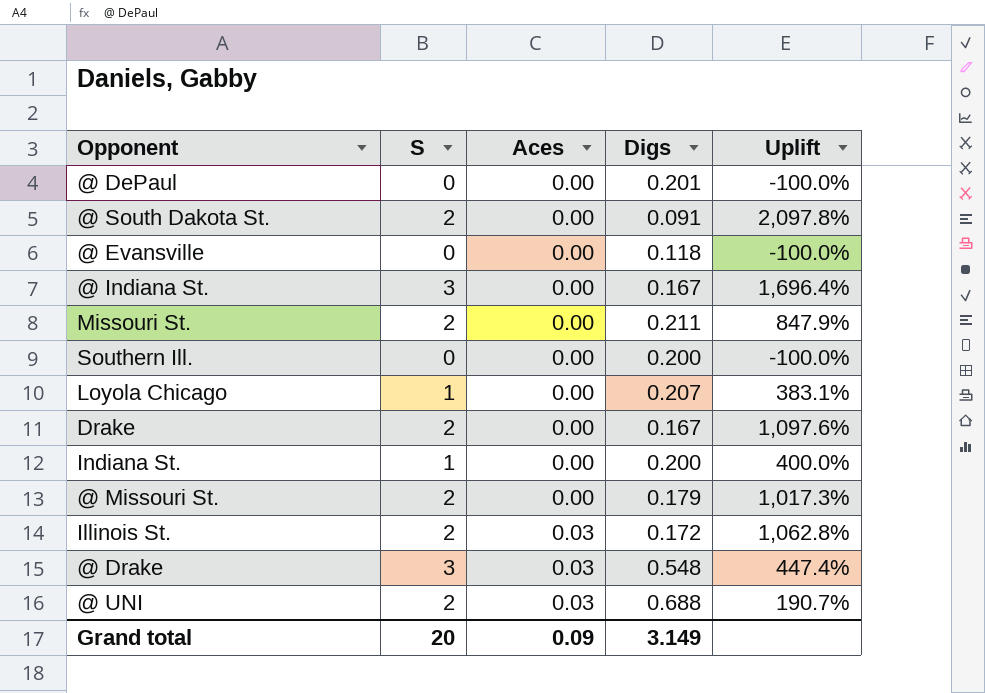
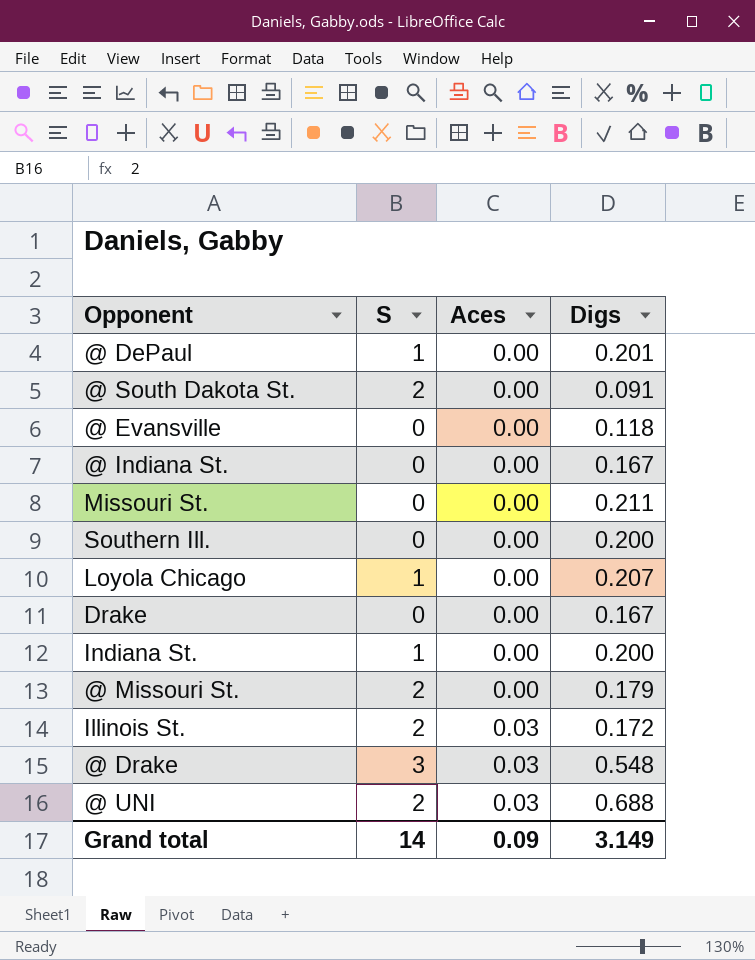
column Uplift | formula: ([S] - [Digs]) / [Digs] -> none
@ DePaul | S: 0 -> 1
@ Indiana St. | S: 3 -> 0
Missouri St. | S: 2 -> 0
Drake | S: 2 -> 0
Grand total | S: 20 -> 14

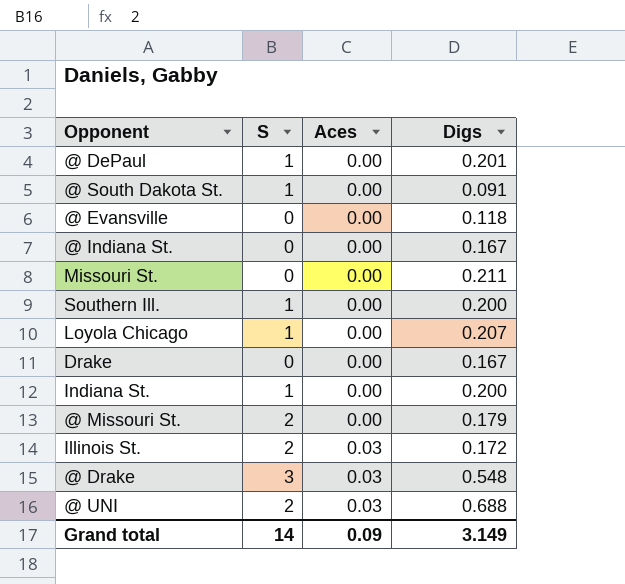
@ South Dakota St. | S: 2 -> 1
Southern Ill. | S: 0 -> 1

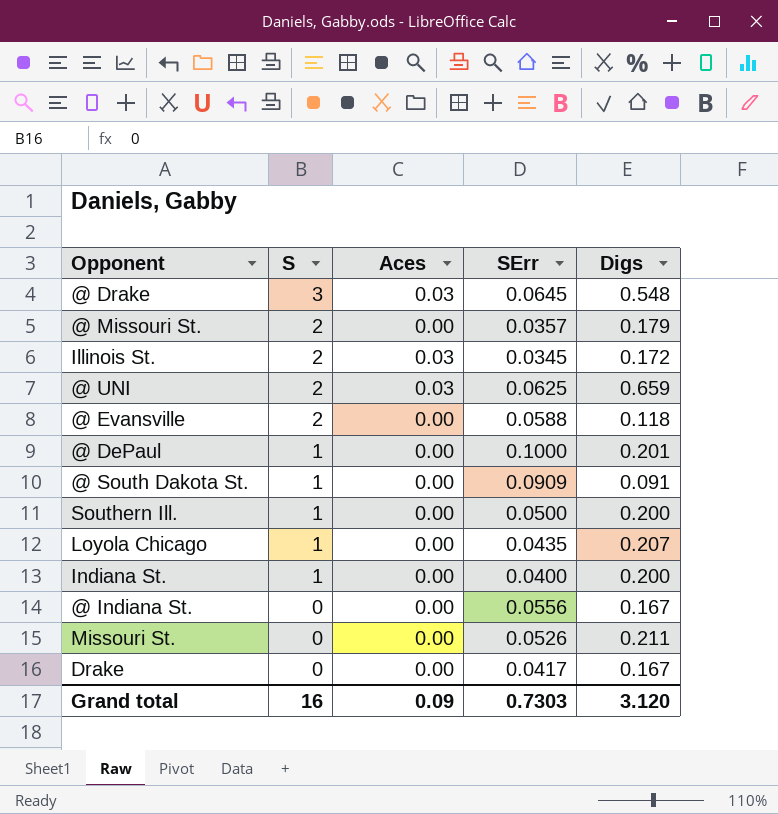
row order: Aces ascending -> S descending
column SErr | position: none -> 4
@ UNI | Digs: 0.688 -> 0.659
@ Evansville | S: 0 -> 2
Grand total | S: 14 -> 16
Grand total | Digs: 3.149 -> 3.120

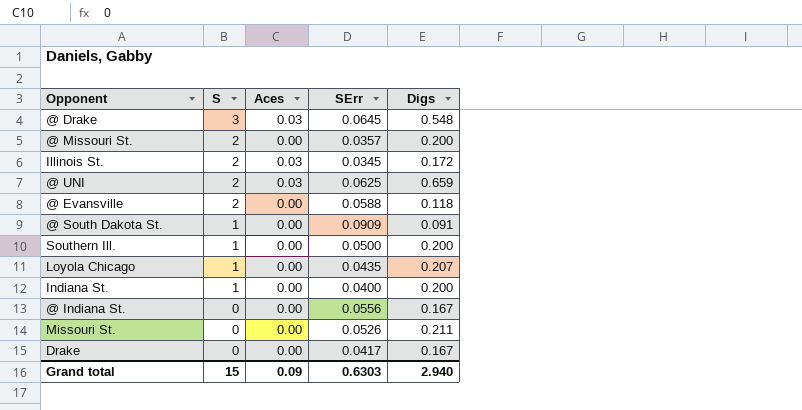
row @ DePaul: 1 | 0.00 | 0.1000 | 0.201 -> none
@ Missouri St. | Digs: 0.179 -> 0.200
Grand total | S: 16 -> 15
Grand total | SErr: 0.7303 -> 0.6303
Grand total | Digs: 3.120 -> 2.940

